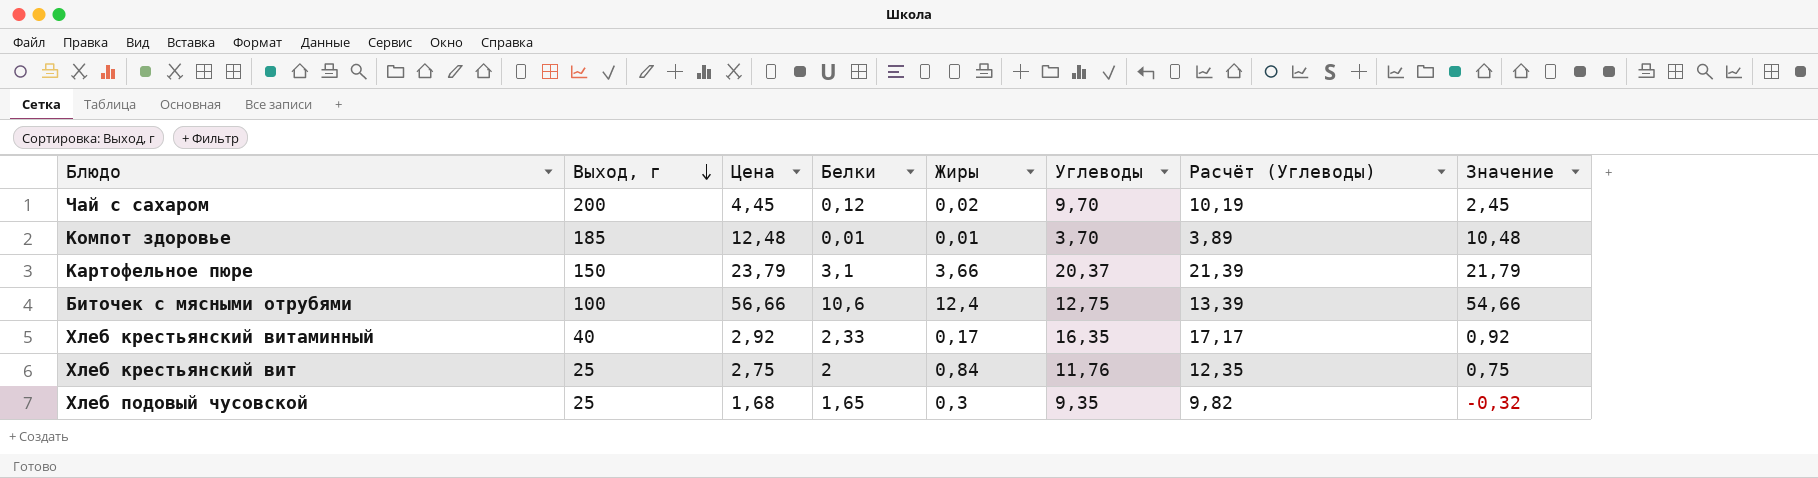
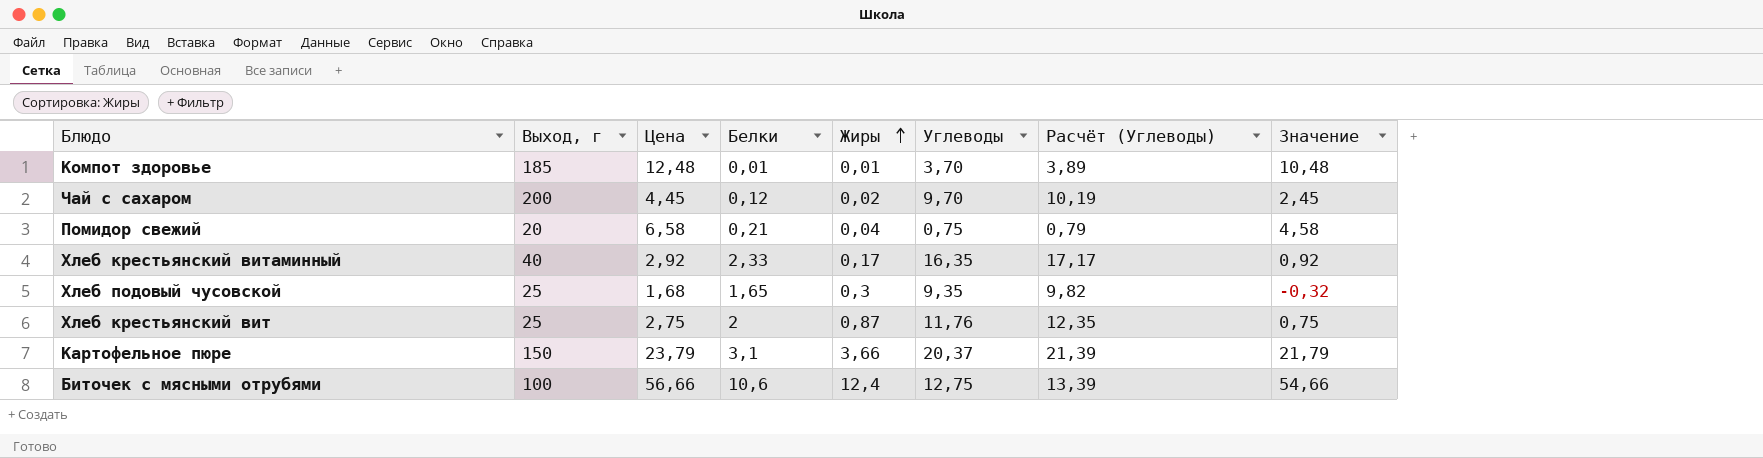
row order: Выход, г descending -> Жиры ascending
row Помидор свежий: none -> 20 | 6,58 | 0,21 | 0,04 | 0,75 | 0,79 | 4,58
Хлеб крестьянский вит | Жиры: 0,84 -> 0,87

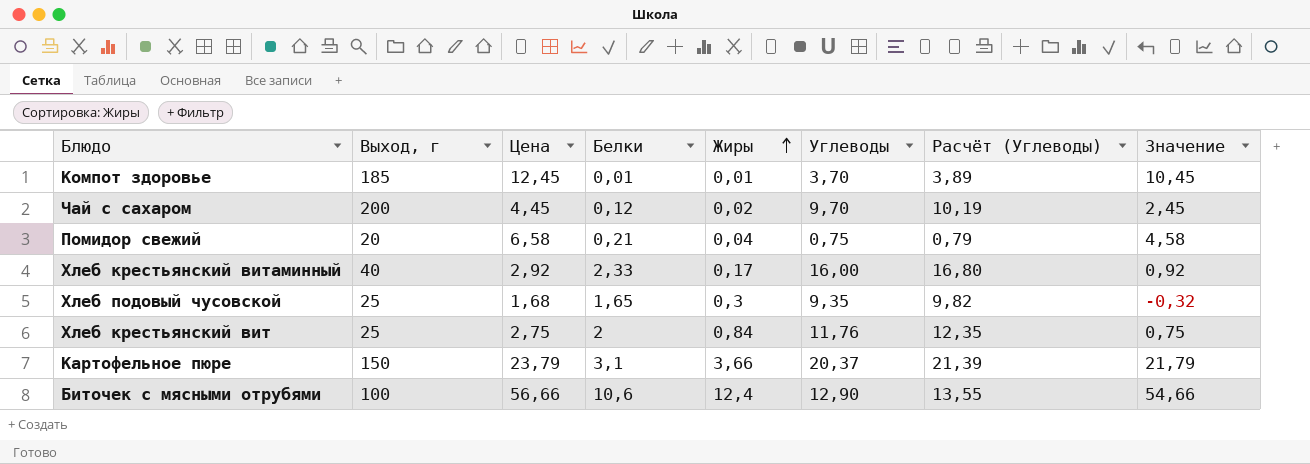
Компот здоровье | Цена: 12,48 -> 12,45
Компот здоровье | Значение: 10,48 -> 10,45
Хлеб крестьянский витаминный | Углеводы: 16,35 -> 16,00
Хлеб крестьянский витаминный | Расчёт (Углеводы): 17,17 -> 16,80
Хлеб крестьянский вит | Жиры: 0,87 -> 0,84
Биточек с мясными отрубями | Углеводы: 12,75 -> 12,90
Биточек с мясными отрубями | Расчёт (Углеводы): 13,39 -> 13,55

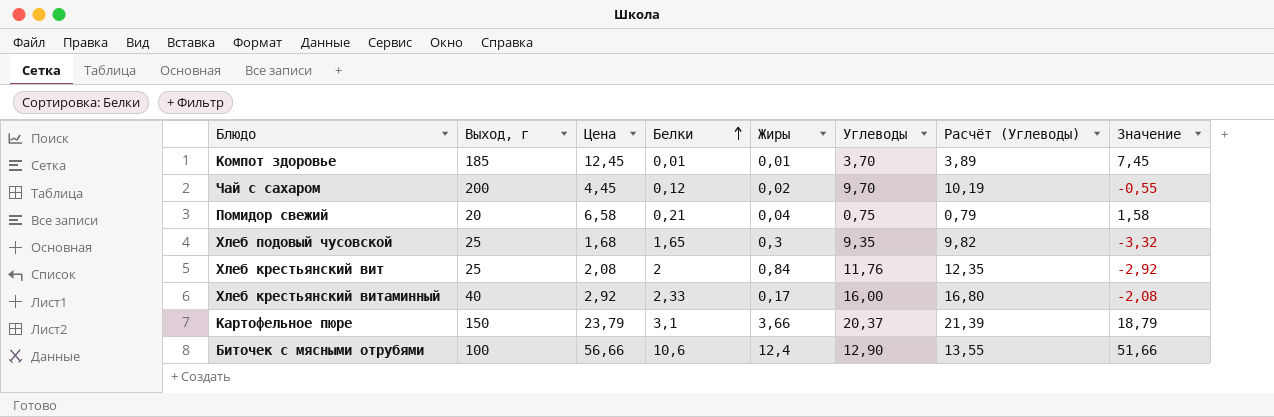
row order: Жиры ascending -> Белки ascending
column Значение | formula: [Цена] - 2 -> [Цена] - 5
Хлеб крестьянский вит | Цена: 2,75 -> 2,08

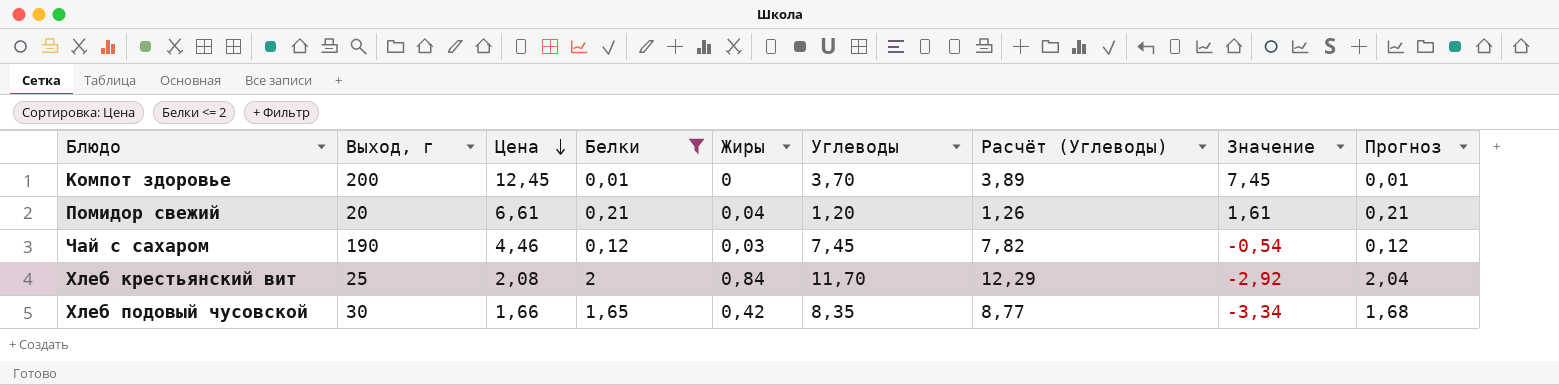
filter: none -> Белки <= 2
row order: Белки ascending -> Цена descending
column Прогноз | formula: none -> [Белки] * 1,02
Компот здоровье | Выход, г: 185 -> 200
Компот здоровье | Жиры: 0,01 -> 0
Помидор свежий | Цена: 6,58 -> 6,61
Помидор свежий | Углеводы: 0,75 -> 1,20
Помидор свежий | Расчёт (Углеводы): 0,79 -> 1,26
Помидор свежий | Значение: 1,58 -> 1,61
Чай с сахаром | Выход, г: 200 -> 190
Чай с сахаром | Цена: 4,45 -> 4,46
Чай с сахаром | Жиры: 0,02 -> 0,03
Чай с сахаром | Углеводы: 9,70 -> 7,45
Чай с сахаром | Расчёт (Углеводы): 10,19 -> 7,82
Чай с сахаром | Значение: -0,55 -> -0,54
Хлеб крестьянский вит | Углеводы: 11,76 -> 11,70
Хлеб крестьянский вит | Расчёт (Углеводы): 12,35 -> 12,29
Хлеб подовый чусовской | Выход, г: 25 -> 30
Хлеб подовый чусовской | Цена: 1,68 -> 1,66
Хлеб подовый чусовской | Жиры: 0,3 -> 0,42
Хлеб подовый чусовской | Углеводы: 9,35 -> 8,35
Хлеб подовый чусовской | Расчёт (Углеводы): 9,82 -> 8,77
Хлеб подовый чусовской | Значение: -3,32 -> -3,34

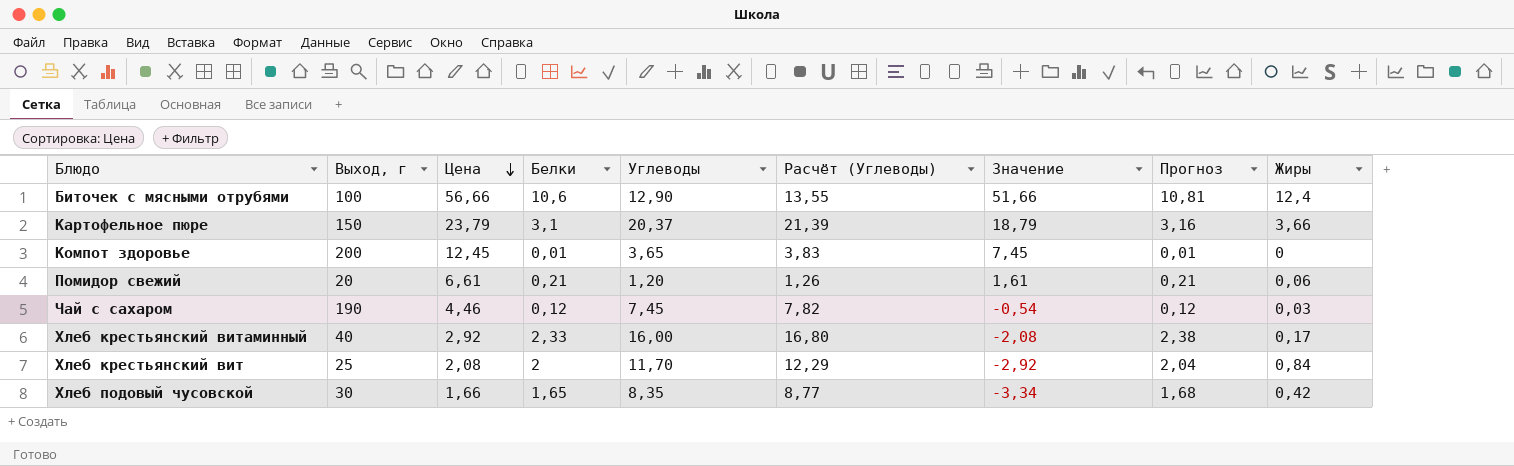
filter: Белки <= 2 -> none
column Жиры | position: 5 -> 9
Компот здоровье | Углеводы: 3,70 -> 3,65
Компот здоровье | Расчёт (Углеводы): 3,89 -> 3,83
Помидор свежий | Жиры: 0,04 -> 0,06

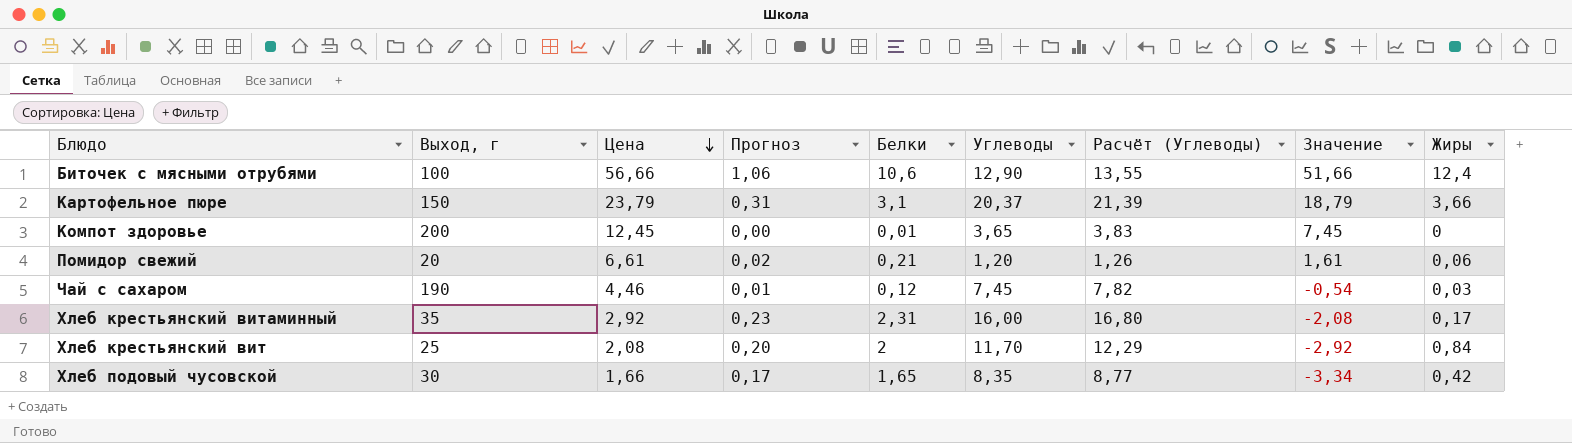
column Прогноз | formula: [Белки] * 1,02 -> [Белки] * 0,1
column Прогноз | position: 8 -> 4
Хлеб крестьянский витаминный | Выход, г: 40 -> 35
Хлеб крестьянский витаминный | Белки: 2,33 -> 2,31

